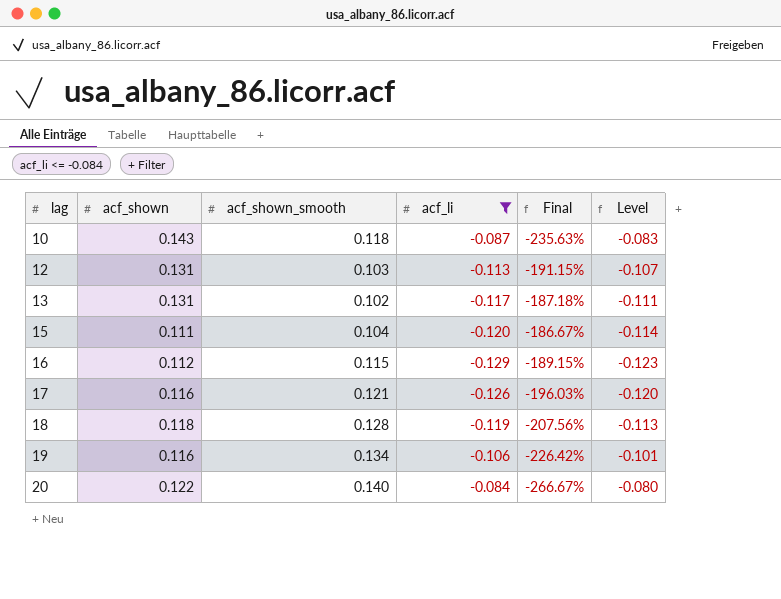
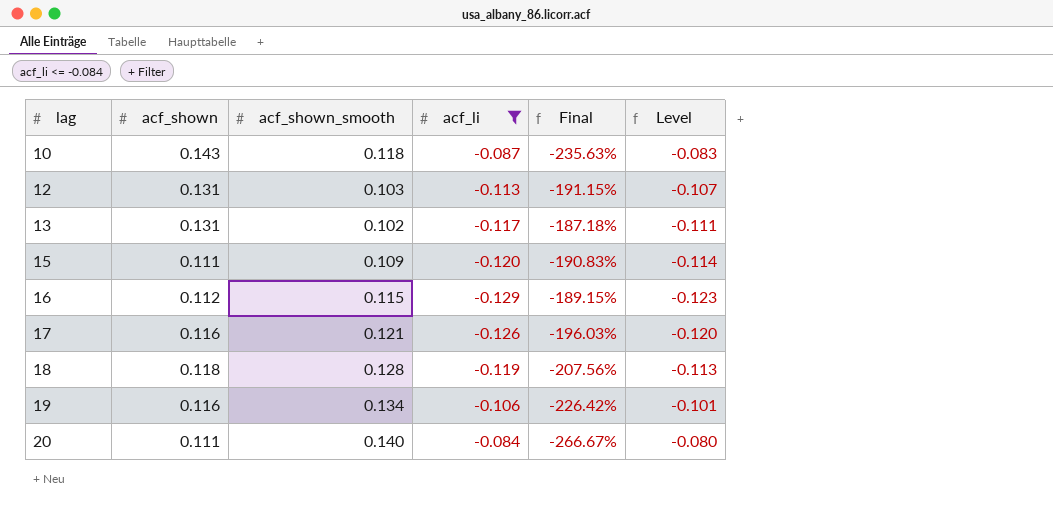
15 | acf_shown_smooth: 0.104 -> 0.109
15 | Final: -186.67% -> -190.83%
20 | acf_shown: 0.122 -> 0.111

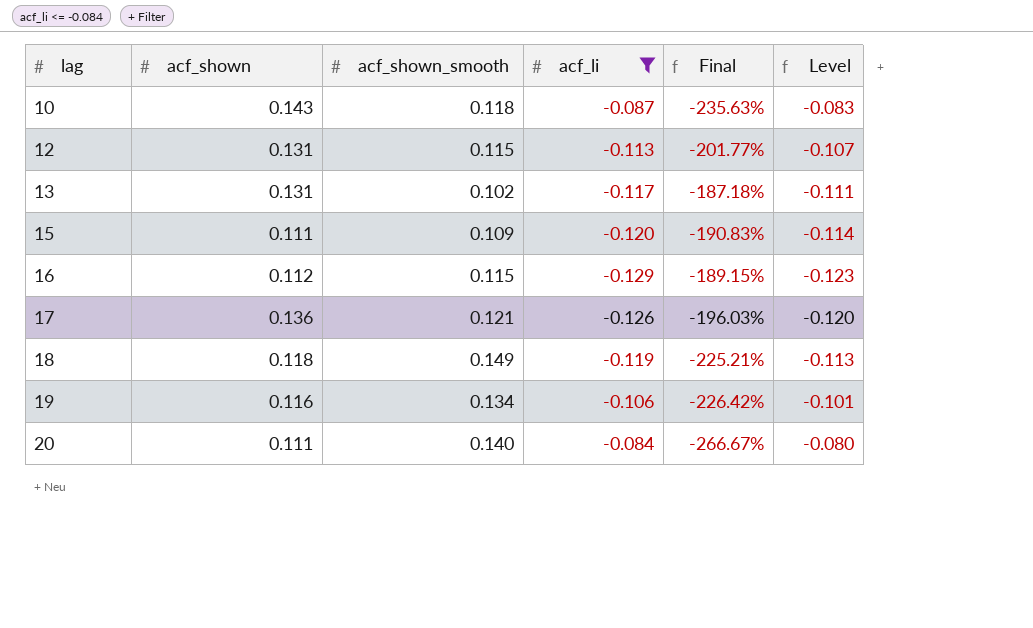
12 | acf_shown_smooth: 0.103 -> 0.115
12 | Final: -191.15% -> -201.77%
17 | acf_shown: 0.116 -> 0.136
18 | acf_shown_smooth: 0.128 -> 0.149
18 | Final: -207.56% -> -225.21%

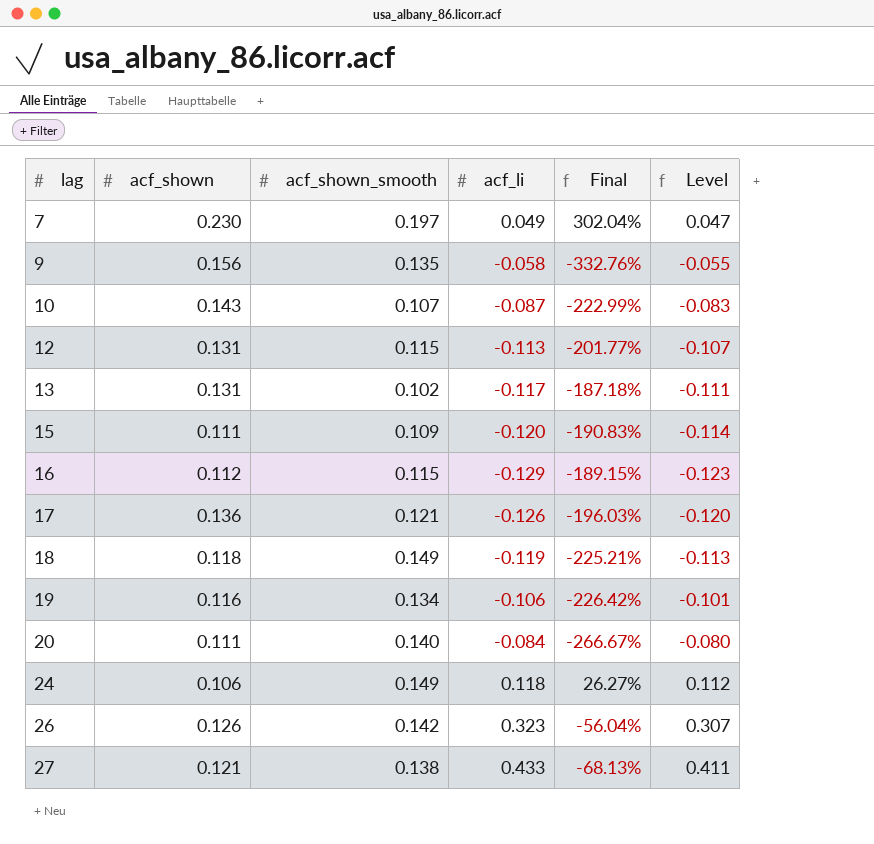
filter: acf_li <= -0.084 -> none
10 | acf_shown_smooth: 0.118 -> 0.107
10 | Final: -235.63% -> -222.99%

